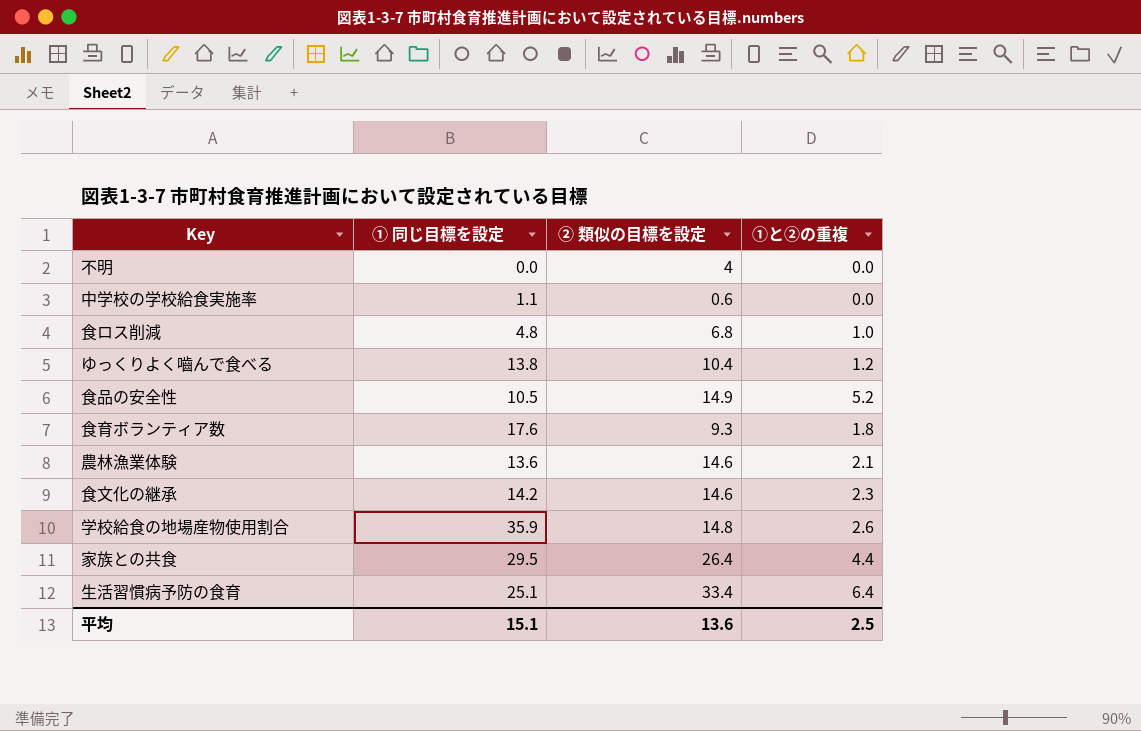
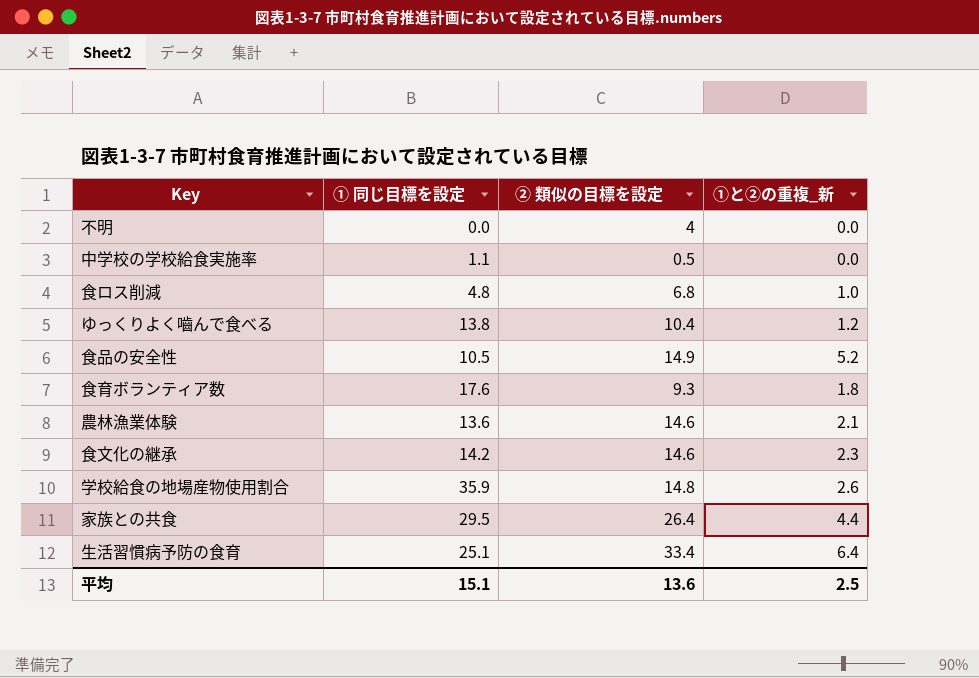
column name: ①と②の重複 -> ①と②の重複_新
中学校の学校給食実施率 | ② 類似の目標を設定: 0.6 -> 0.5

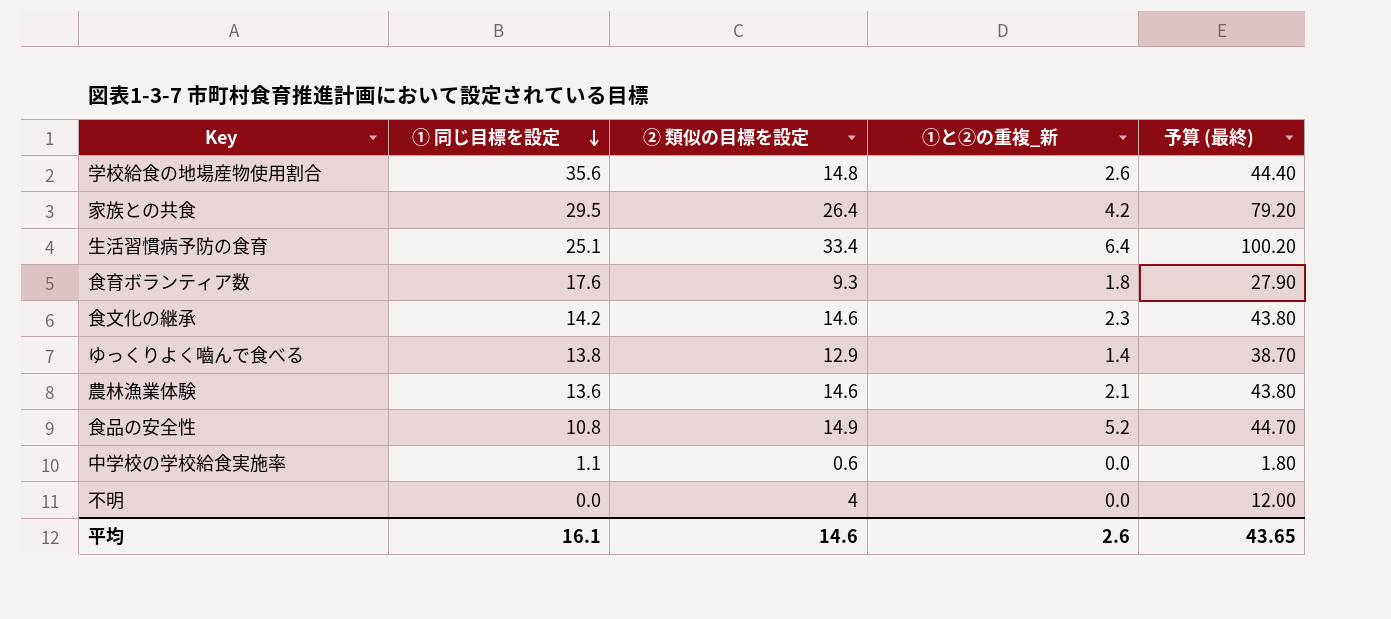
row order: none -> ① 同じ目標を設定 descending
column 予算 (最終) | formula: none -> [② 類似の目標を設定] * 3
row 食ロス削減: 4.8 | 6.8 | 1.0 -> none
学校給食の地場産物使用割合 | ① 同じ目標を設定: 35.9 -> 35.6
家族との共食 | ①と②の重複_新: 4.4 -> 4.2
ゆっくりよく嚙んで食べる | ② 類似の目標を設定: 10.4 -> 12.9
ゆっくりよく嚙んで食べる | ①と②の重複_新: 1.2 -> 1.4
食品の安全性 | ① 同じ目標を設定: 10.5 -> 10.8
中学校の学校給食実施率 | ② 類似の目標を設定: 0.5 -> 0.6
平均 | ① 同じ目標を設定: 15.1 -> 16.1
平均 | ② 類似の目標を設定: 13.6 -> 14.6
平均 | ①と②の重複_新: 2.5 -> 2.6

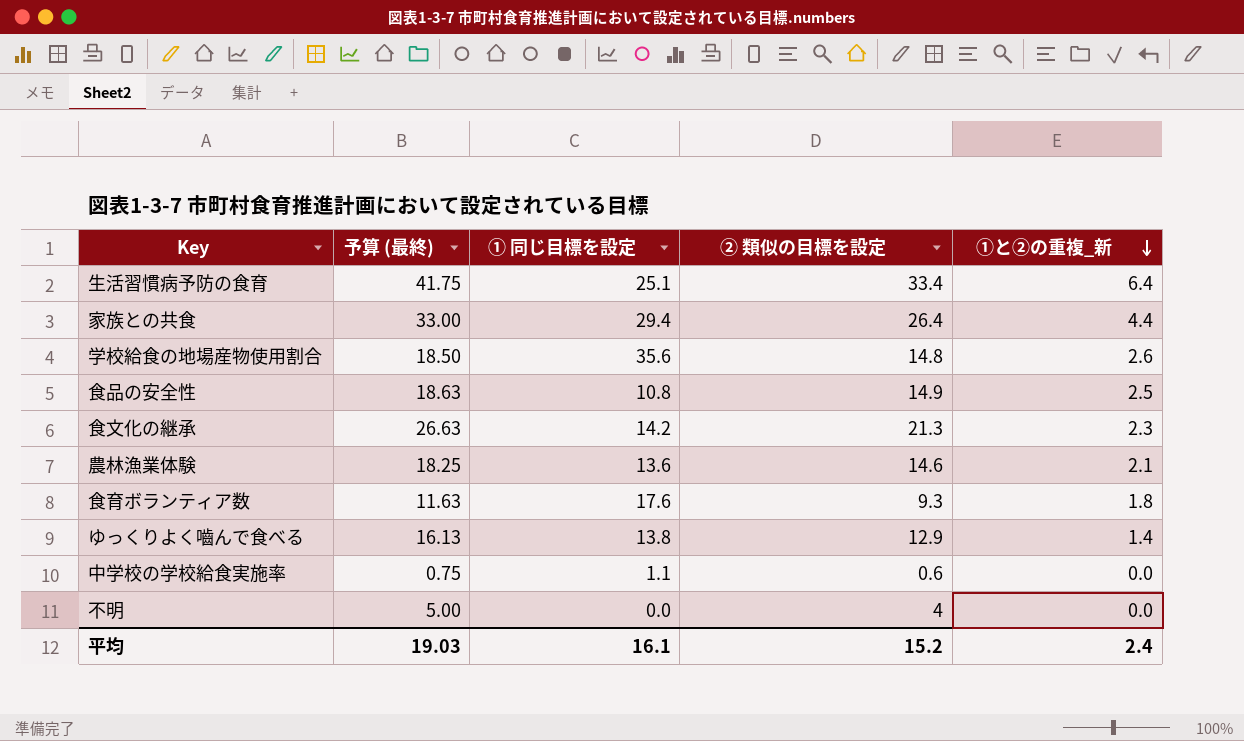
row order: ① 同じ目標を設定 descending -> ①と②の重複_新 descending
column 予算 (最終) | formula: [② 類似の目標を設定] * 3 -> [② 類似の目標を設定] * 1.25
column 予算 (最終) | position: 5 -> 2
家族との共食 | ① 同じ目標を設定: 29.5 -> 29.4
家族との共食 | ①と②の重複_新: 4.2 -> 4.4
食品の安全性 | ①と②の重複_新: 5.2 -> 2.5
食文化の継承 | ② 類似の目標を設定: 14.6 -> 21.3
平均 | 予算 (最終): 43.65 -> 19.03
平均 | ② 類似の目標を設定: 14.6 -> 15.2
平均 | ①と②の重複_新: 2.6 -> 2.4

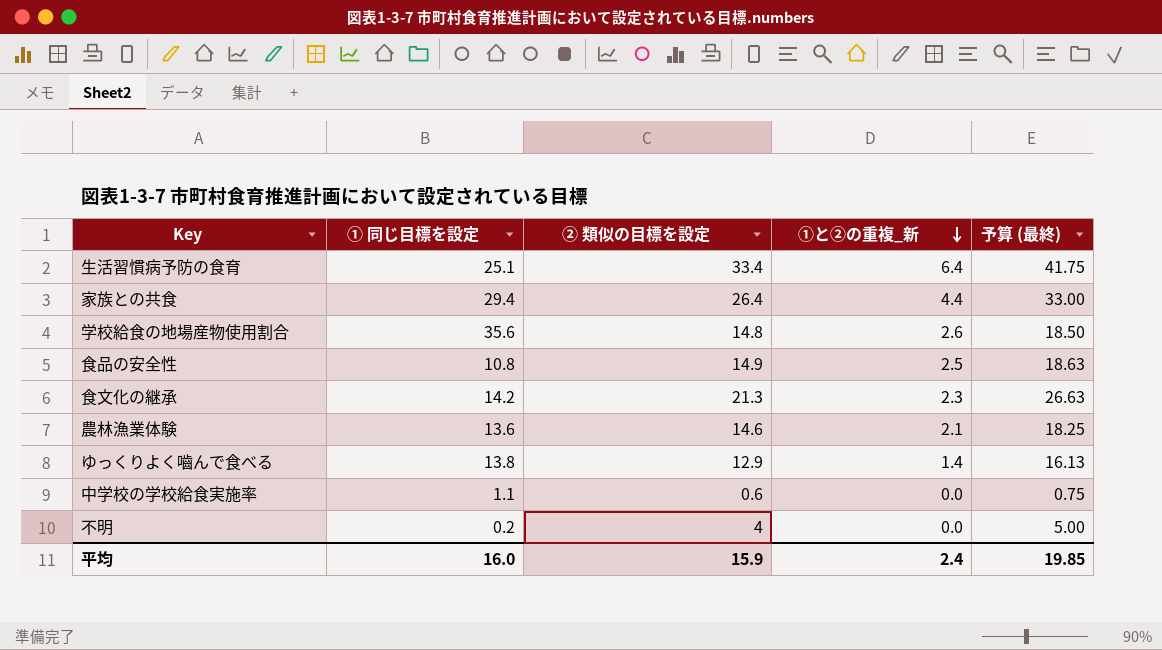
column 予算 (最終) | position: 2 -> 5
row 食育ボランティア数: 11.63 | 17.6 | 9.3 | 1.8 -> none
不明 | ① 同じ目標を設定: 0.0 -> 0.2
平均 | ① 同じ目標を設定: 16.1 -> 16.0
平均 | ② 類似の目標を設定: 15.2 -> 15.9
平均 | 予算 (最終): 19.03 -> 19.85

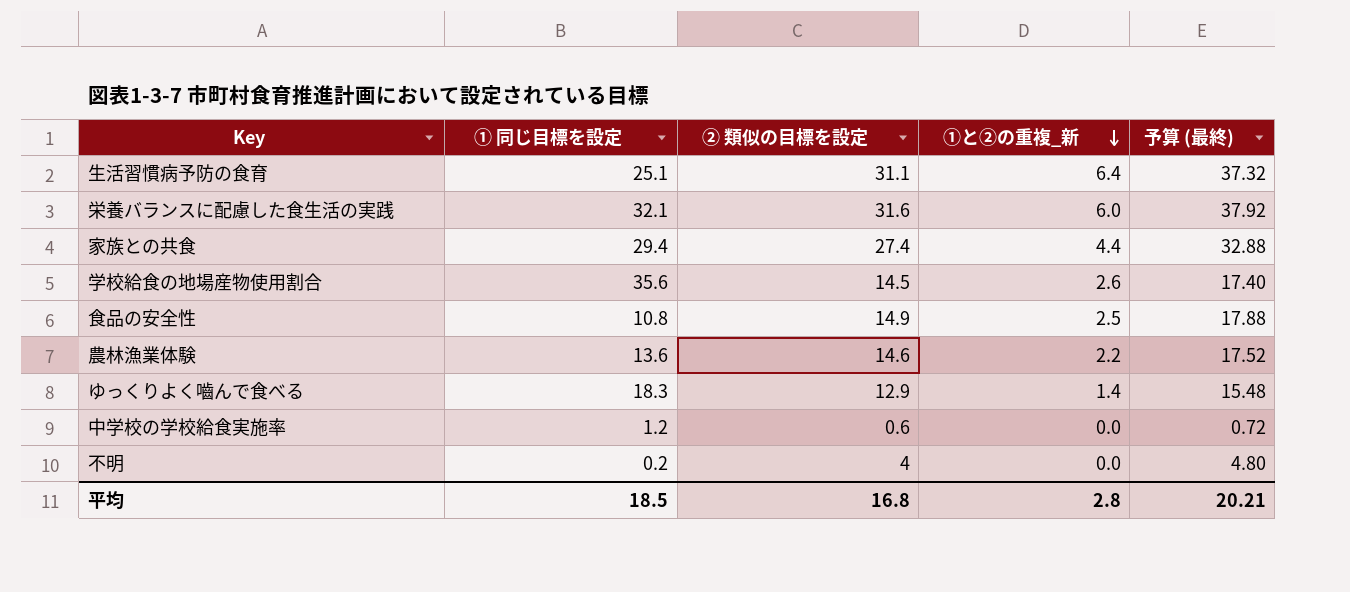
column 予算 (最終) | formula: [② 類似の目標を設定] * 1.25 -> [② 類似の目標を設定] * 1.2
row 食文化の継承: 14.2 | 21.3 | 2.3 | 26.63 -> none
生活習慣病予防の食育 | ② 類似の目標を設定: 33.4 -> 31.1
row 栄養バランスに配慮した食生活の実践: none -> 32.1 | 31.6 | 6.0 | 37.92
家族との共食 | ② 類似の目標を設定: 26.4 -> 27.4
学校給食の地場産物使用割合 | ② 類似の目標を設定: 14.8 -> 14.5
農林漁業体験 | ①と②の重複_新: 2.1 -> 2.2
ゆっくりよく嚙んで食べる | ① 同じ目標を設定: 13.8 -> 18.3
中学校の学校給食実施率 | ① 同じ目標を設定: 1.1 -> 1.2
平均 | ① 同じ目標を設定: 16.0 -> 18.5
平均 | ② 類似の目標を設定: 15.9 -> 16.8
平均 | ①と②の重複_新: 2.4 -> 2.8
平均 | 予算 (最終): 19.85 -> 20.21

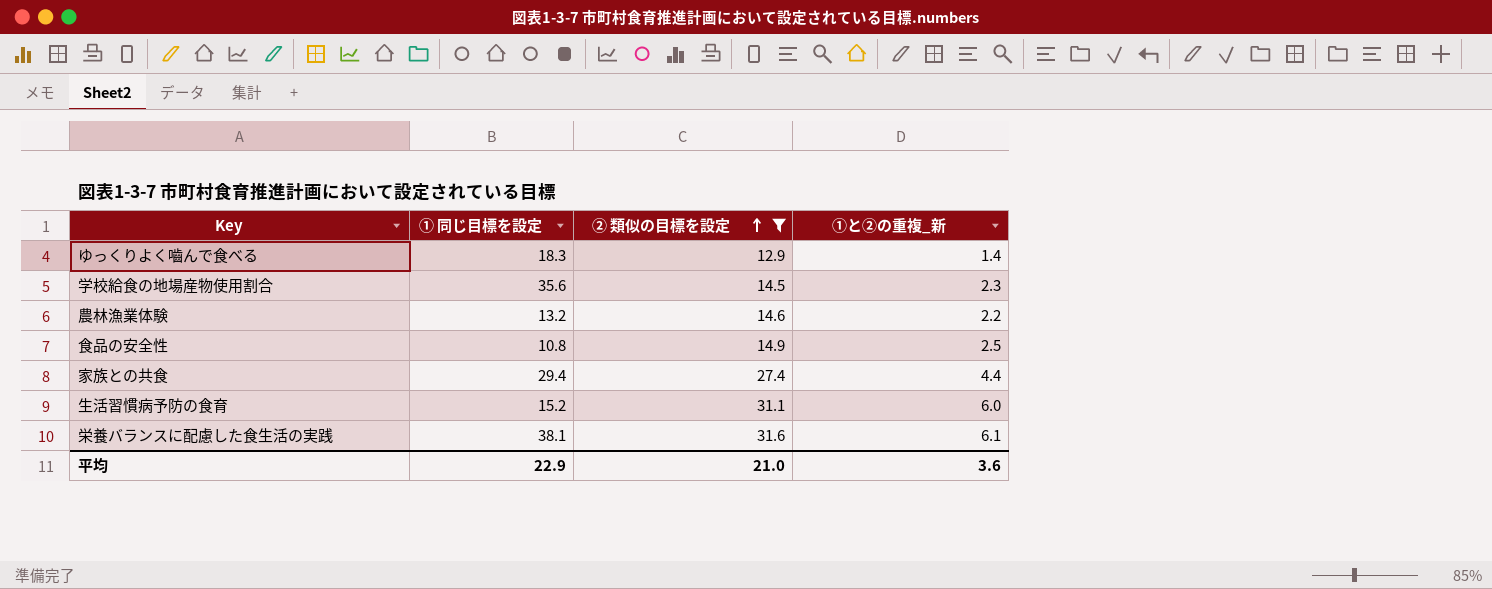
filter: none -> ② 類似の目標を設定 >= 12.9
row order: ①と②の重複_新 descending -> ② 類似の目標を設定 ascending
column 予算 (最終) | formula: [② 類似の目標を設定] * 1.2 -> none
学校給食の地場産物使用割合 | ①と②の重複_新: 2.6 -> 2.3
農林漁業体験 | ① 同じ目標を設定: 13.6 -> 13.2
生活習慣病予防の食育 | ① 同じ目標を設定: 25.1 -> 15.2
生活習慣病予防の食育 | ①と②の重複_新: 6.4 -> 6.0
栄養バランスに配慮した食生活の実践 | ① 同じ目標を設定: 32.1 -> 38.1
栄養バランスに配慮した食生活の実践 | ①と②の重複_新: 6.0 -> 6.1
平均 | ① 同じ目標を設定: 18.5 -> 22.9
平均 | ② 類似の目標を設定: 16.8 -> 21.0
平均 | ①と②の重複_新: 2.8 -> 3.6

